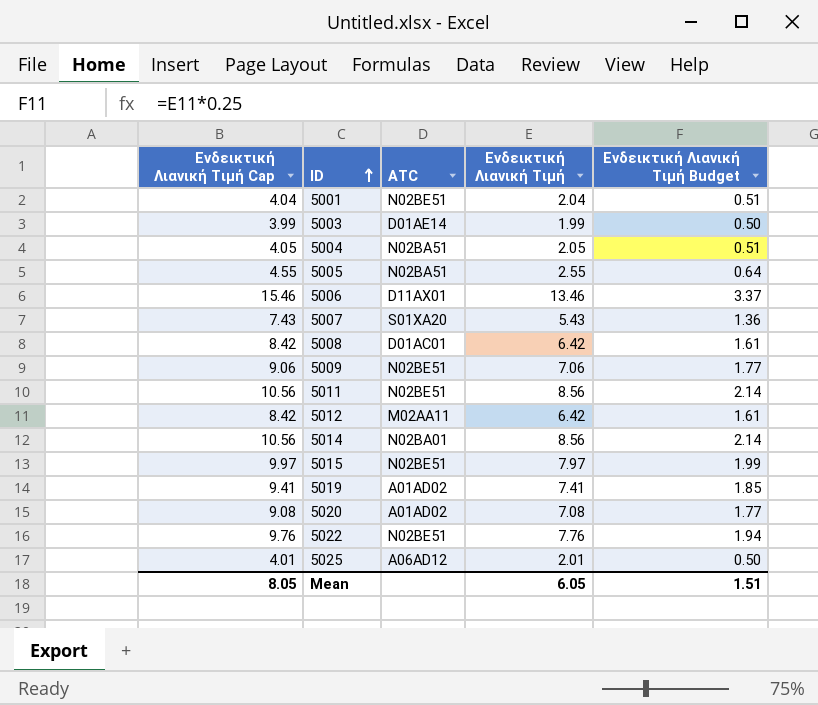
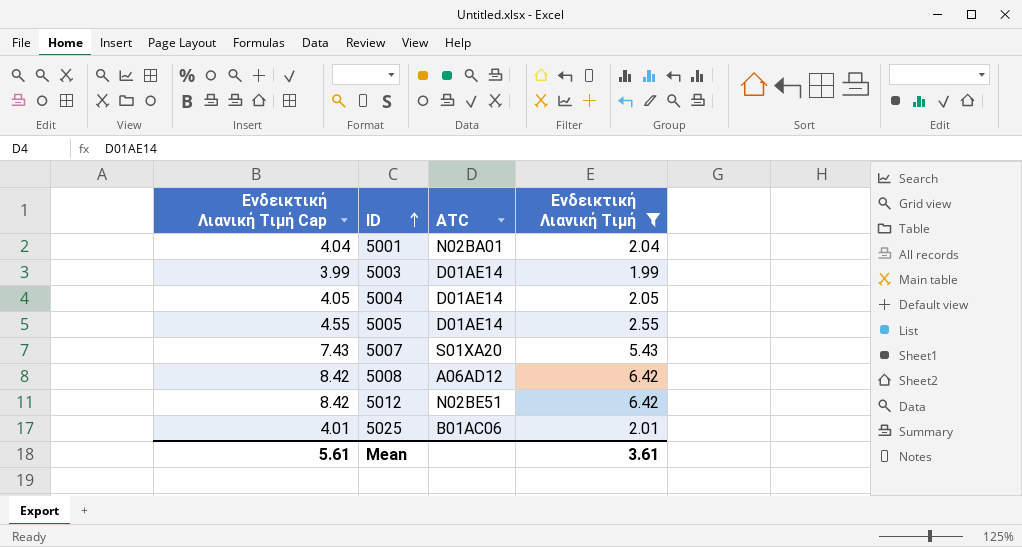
filter: none -> Ενδεικτική Λιανική Τιμή <= 6.42
column Ενδεικτική Λιανική Τιμή Budget | formula: [Ενδεικτική Λιανική Τιμή] * 0.25 -> none
5001 | ATC: N02BE51 -> N02BA01
5004 | ATC: N02BA51 -> D01AE14
5005 | ATC: N02BA51 -> D01AE14
5008 | ATC: D01AC01 -> A06AD12
5012 | ATC: M02AA11 -> N02BE51
5025 | ATC: A06AD12 -> B01AC06
Mean | Ενδεικτική Λιανική Τιμή Cap: 8.05 -> 5.61
Mean | Ενδεικτική Λιανική Τιμή: 6.05 -> 3.61

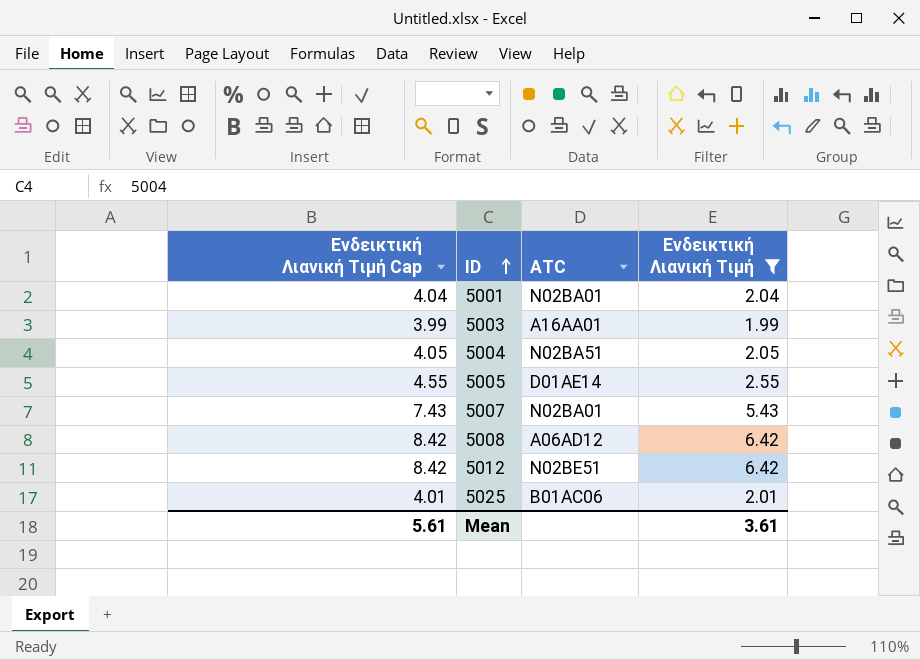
5003 | ATC: D01AE14 -> A16AA01
5004 | ATC: D01AE14 -> N02BA51
5007 | ATC: S01XA20 -> N02BA01

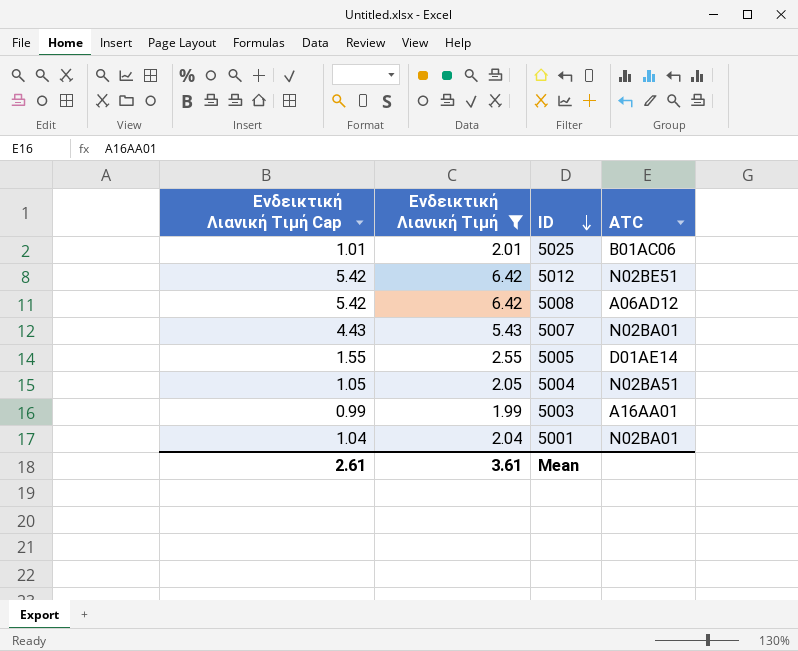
row order: ID ascending -> ID descending
column Ενδεικτική Λιανική Τιμή Cap | formula: [Ενδεικτική Λιανική Τιμή] + 2 -> [Ενδεικτική Λιανική Τιμή] - 1
column Ενδεικτική Λιανική Τιμή | position: 4 -> 2
Mean | Ενδεικτική Λιανική Τιμή Cap: 5.61 -> 2.61

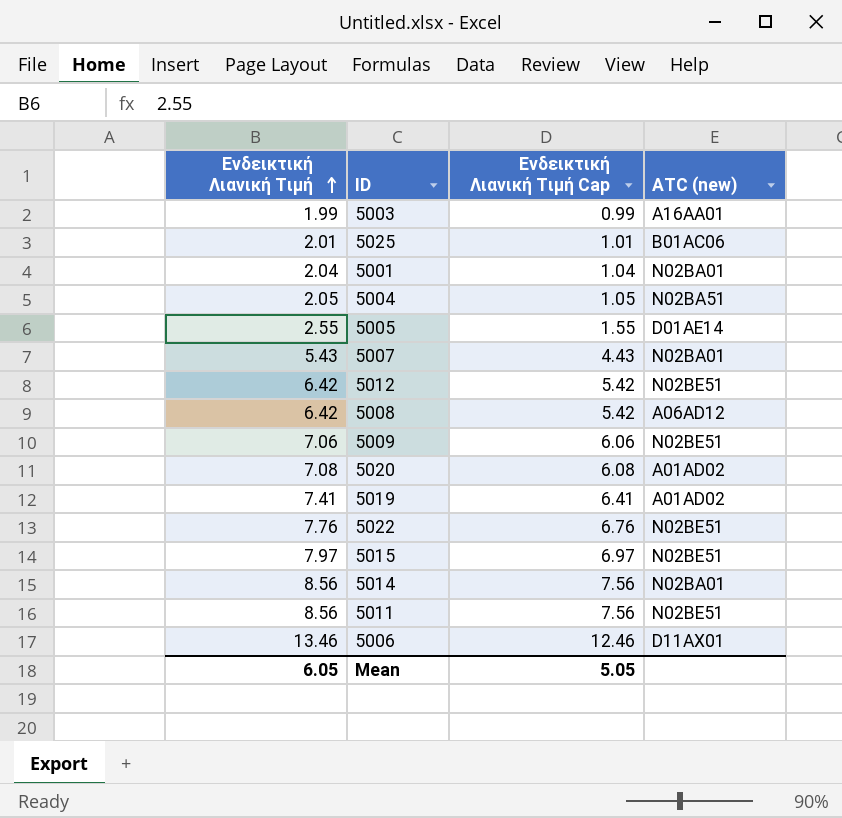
filter: Ενδεικτική Λιανική Τιμή <= 6.42 -> none
row order: ID descending -> Ενδεικτική Λιανική Τιμή ascending
column Ενδεικτική Λιανική Τιμή Cap | position: 1 -> 3
column name: ATC -> ATC (new)
Mean | Ενδεικτική Λιανική Τιμή: 3.61 -> 6.05
Mean | Ενδεικτική Λιανική Τιμή Cap: 2.61 -> 5.05

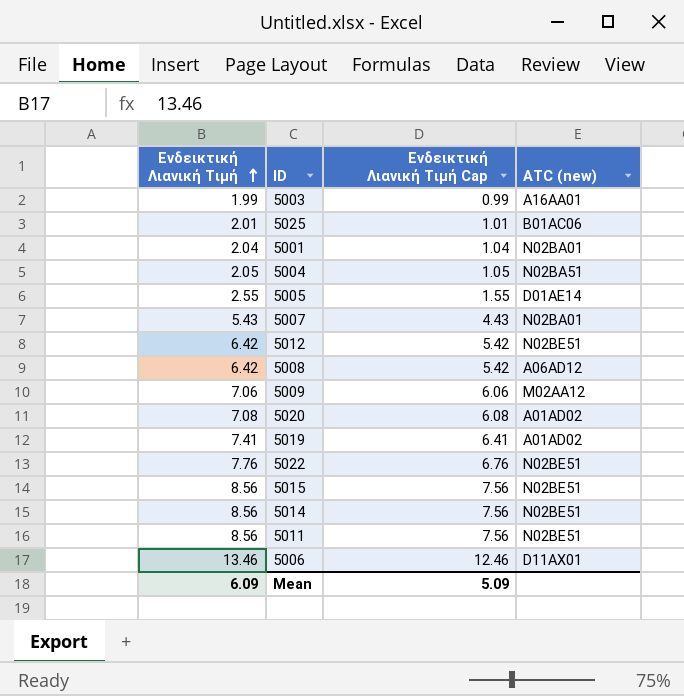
5009 | ATC (new): N02BE51 -> M02AA12
5015 | Ενδεικτική Λιανική Τιμή: 7.97 -> 8.56
5015 | Ενδεικτική Λιανική Τιμή Cap: 6.97 -> 7.56
5014 | ATC (new): N02BA01 -> N02BE51
Mean | Ενδεικτική Λιανική Τιμή: 6.05 -> 6.09
Mean | Ενδεικτική Λιανική Τιμή Cap: 5.05 -> 5.09

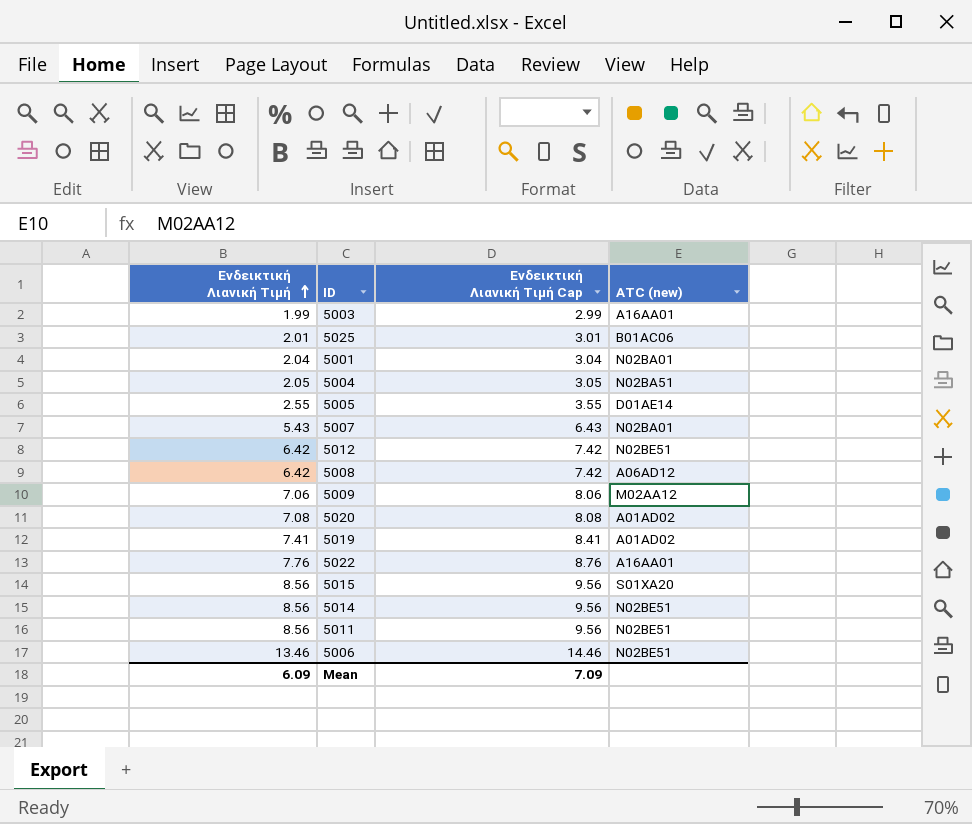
column Ενδεικτική Λιανική Τιμή Cap | formula: [Ενδεικτική Λιανική Τιμή] - 1 -> [Ενδεικτική Λιανική Τιμή] + 1
5022 | ATC (new): N02BE51 -> A16AA01
5015 | ATC (new): N02BE51 -> S01XA20
5006 | ATC (new): D11AX01 -> N02BE51
Mean | Ενδεικτική Λιανική Τιμή Cap: 5.09 -> 7.09

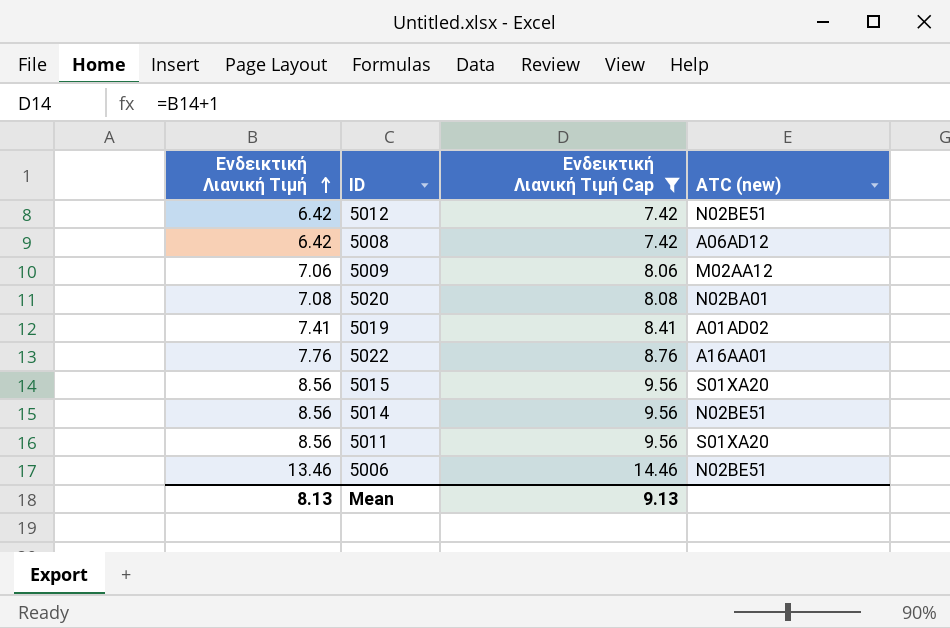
filter: none -> Ενδεικτική Λιανική Τιμή Cap >= 7.42
5020 | ATC (new): A01AD02 -> N02BA01
5011 | ATC (new): N02BE51 -> S01XA20
Mean | Ενδεικτική Λιανική Τιμή: 6.09 -> 8.13
Mean | Ενδεικτική Λιανική Τιμή Cap: 7.09 -> 9.13

